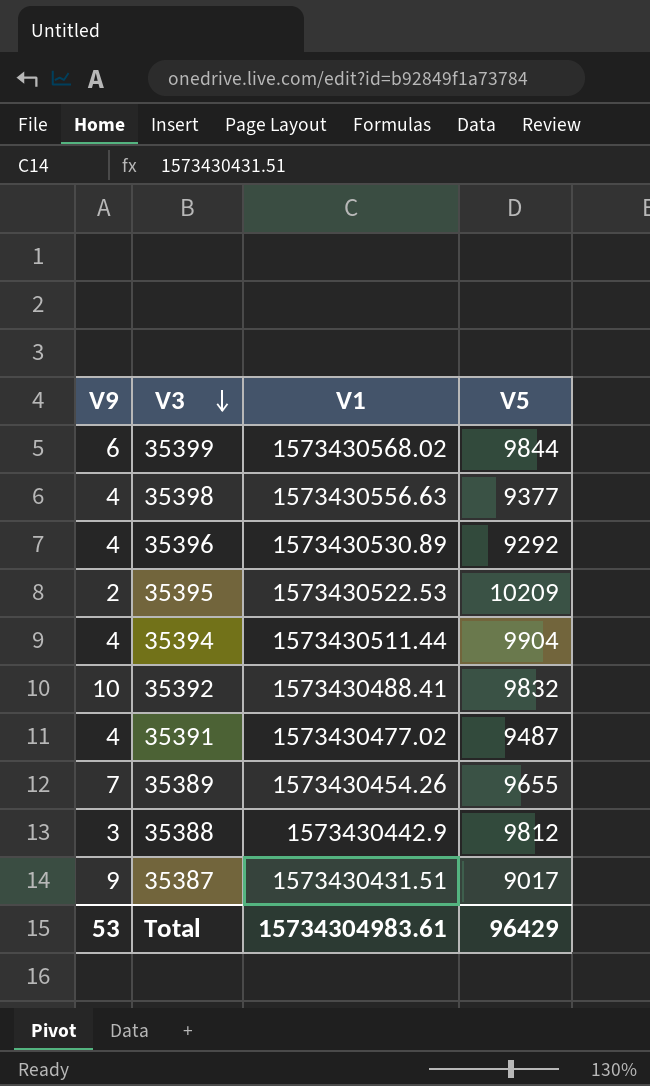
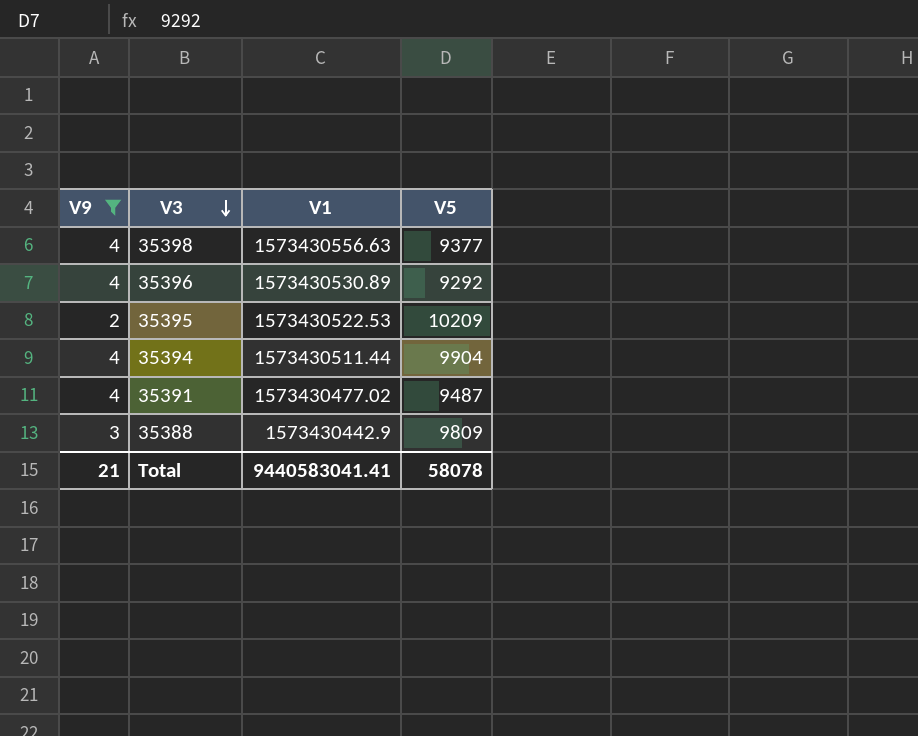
filter: none -> V9 <= 4
35388 | V5: 9812 -> 9809
Total | V9: 53 -> 21
Total | V1: 15734304983.61 -> 9440583041.41
Total | V5: 96429 -> 58078

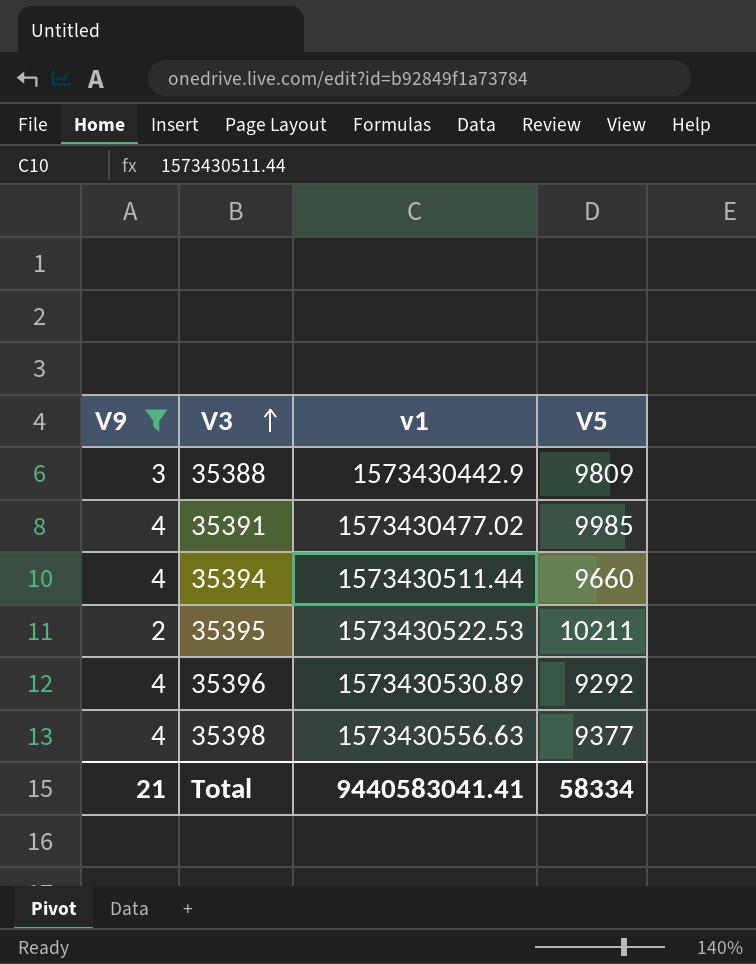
row order: V3 descending -> V3 ascending
column name: V1 -> v1
35391 | V5: 9487 -> 9985
35394 | V5: 9904 -> 9660
35395 | V5: 10209 -> 10211
Total | V5: 58078 -> 58334

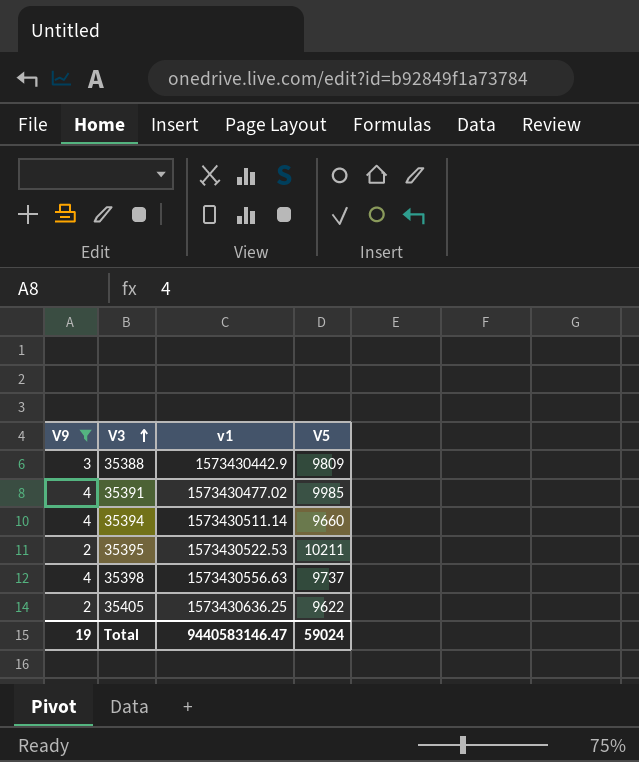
row 35396: 4 | 1573430530.89 | 9292 -> none
35394 | v1: 1573430511.44 -> 1573430511.14
35398 | V5: 9377 -> 9737
row 35405: none -> 2 | 1573430636.25 | 9622
Total | V9: 21 -> 19
Total | v1: 9440583041.41 -> 9440583146.47
Total | V5: 58334 -> 59024

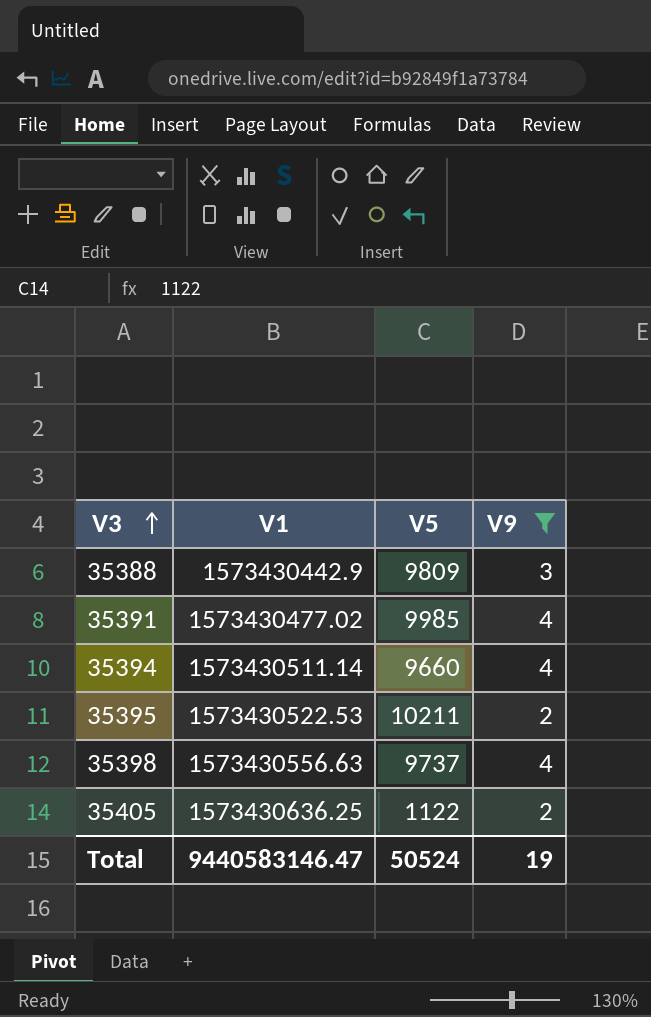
column name: v1 -> V1
column V9 | position: 1 -> 4
35405 | V5: 9622 -> 1122
Total | V5: 59024 -> 50524

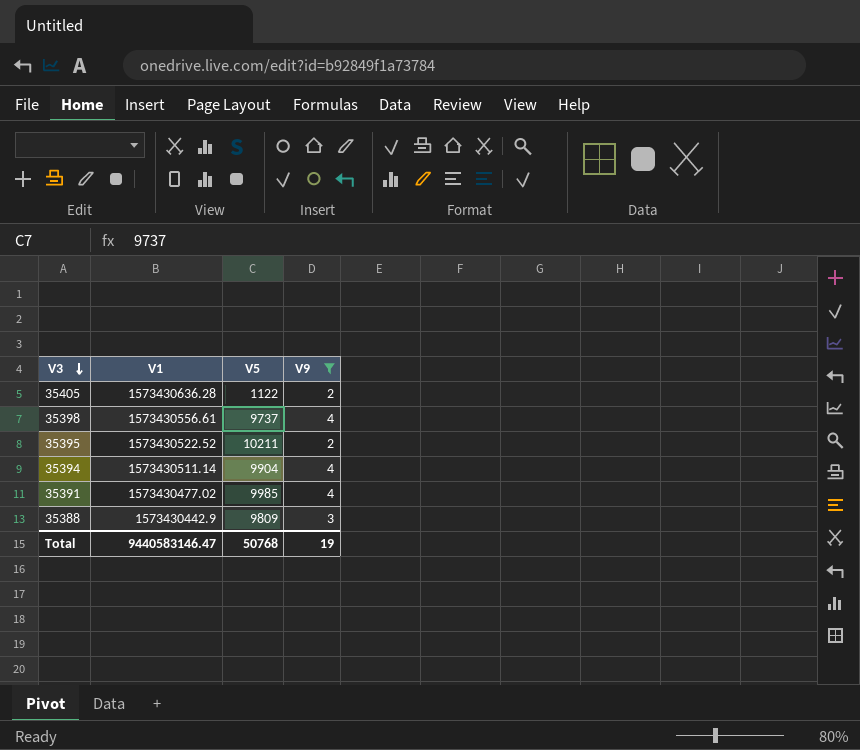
row order: V3 ascending -> V3 descending
35405 | V1: 1573430636.25 -> 1573430636.28
35398 | V1: 1573430556.63 -> 1573430556.61
35395 | V1: 1573430522.53 -> 1573430522.52
35394 | V5: 9660 -> 9904
Total | V5: 50524 -> 50768

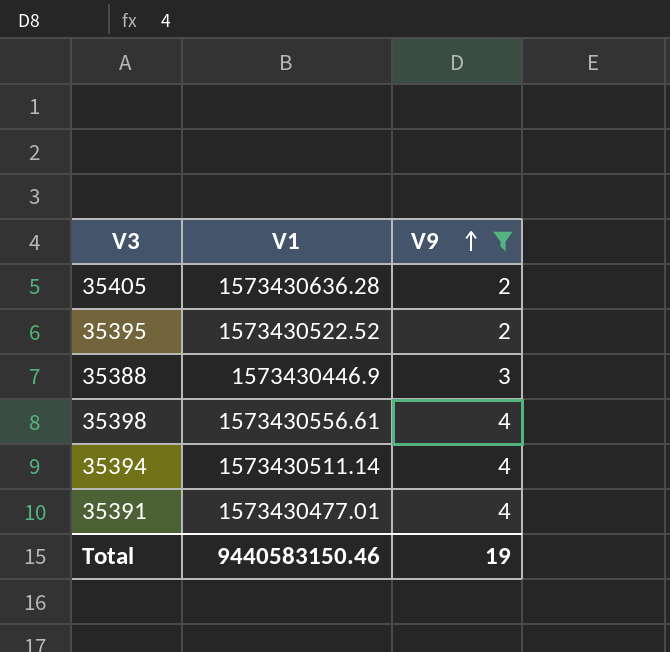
row order: V3 descending -> V9 ascending
column V5 | position: 3 -> none
35388 | V1: 1573430442.9 -> 1573430446.9
35391 | V1: 1573430477.02 -> 1573430477.01
Total | V1: 9440583146.47 -> 9440583150.46

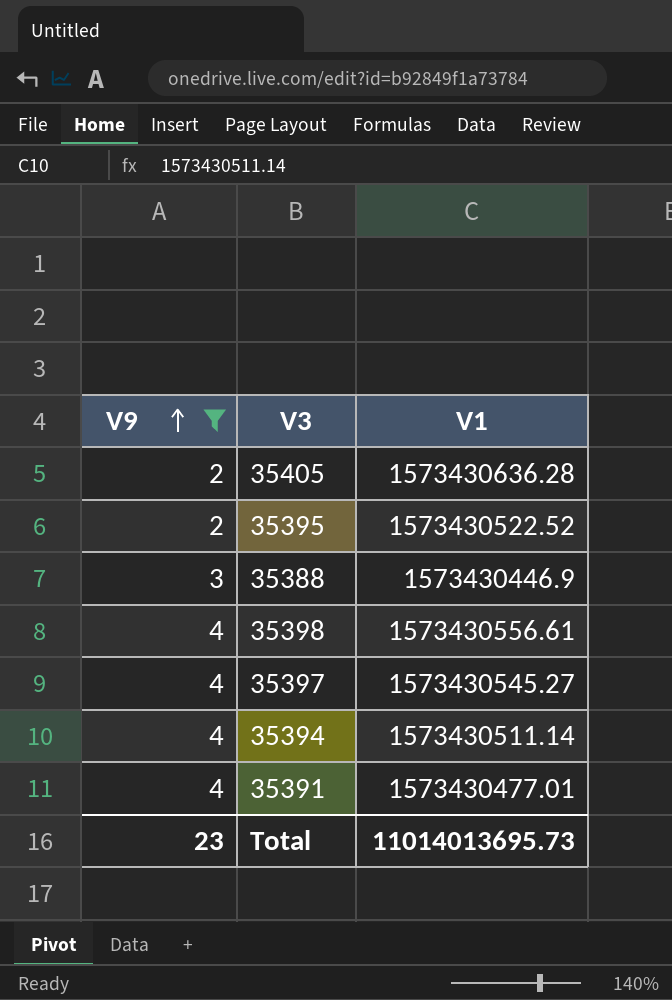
column V9 | position: 3 -> 1
row 35397: none -> 4 | 1573430545.27
Total | V9: 19 -> 23
Total | V1: 9440583150.46 -> 11014013695.73

